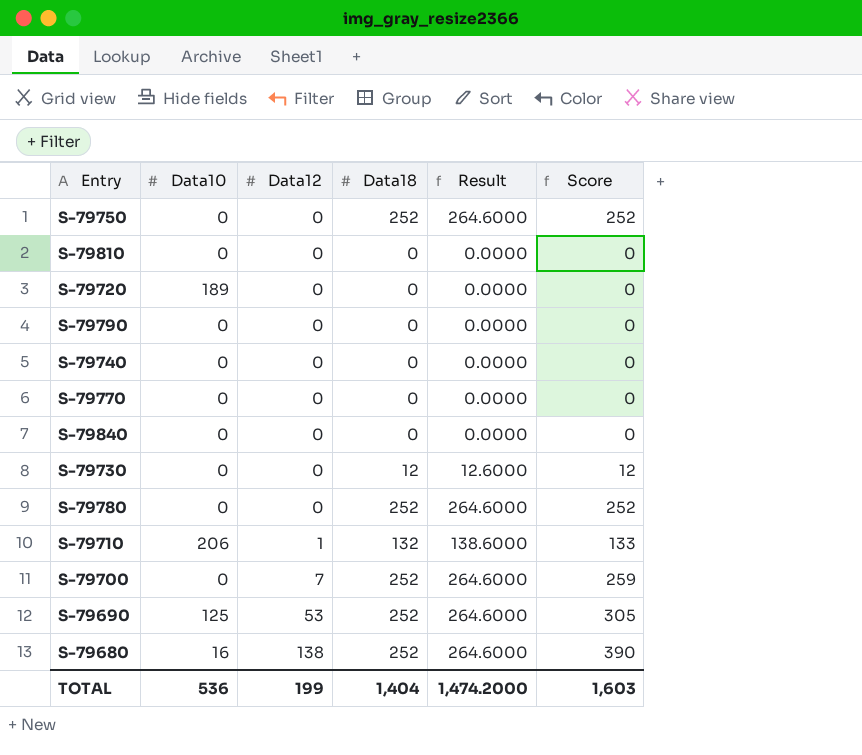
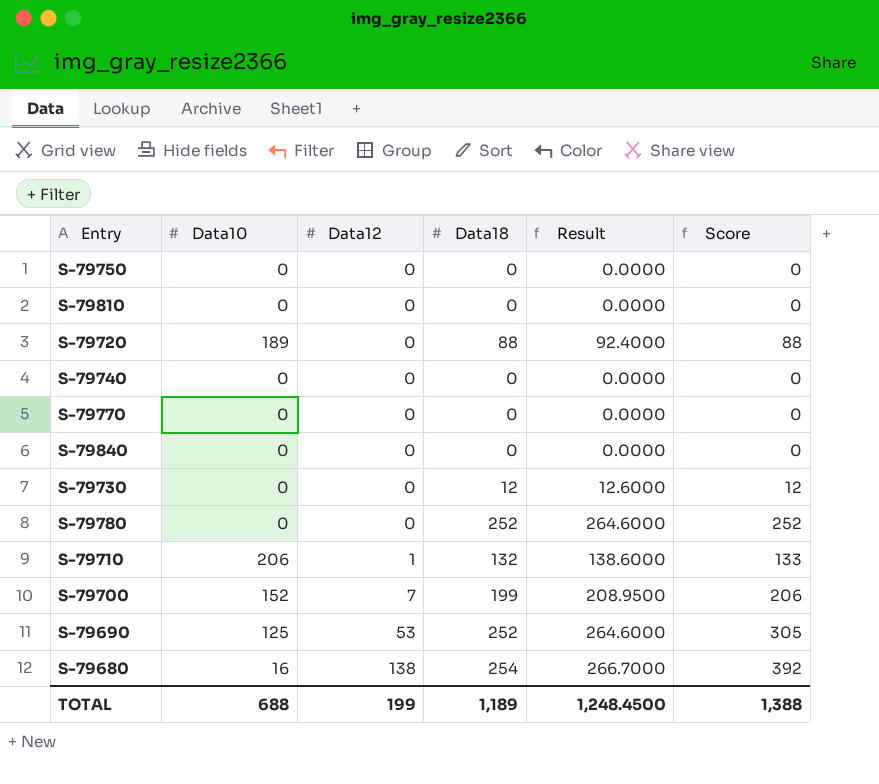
row S-79790: 0 | 0 | 0 | 0.0000 | 0 -> none
S-79750 | Data18: 252 -> 0
S-79750 | Result: 264.6000 -> 0.0000
S-79750 | Score: 252 -> 0
S-79720 | Data18: 0 -> 88
S-79720 | Result: 0.0000 -> 92.4000
S-79720 | Score: 0 -> 88
S-79700 | Data10: 0 -> 152
S-79700 | Data18: 252 -> 199
S-79700 | Result: 264.6000 -> 208.9500
S-79700 | Score: 259 -> 206
S-79680 | Data18: 252 -> 254
S-79680 | Result: 264.6000 -> 266.7000
S-79680 | Score: 390 -> 392
TOTAL | Data10: 536 -> 688
TOTAL | Data18: 1,404 -> 1,189
TOTAL | Result: 1,474.2000 -> 1,248.4500
TOTAL | Score: 1,603 -> 1,388

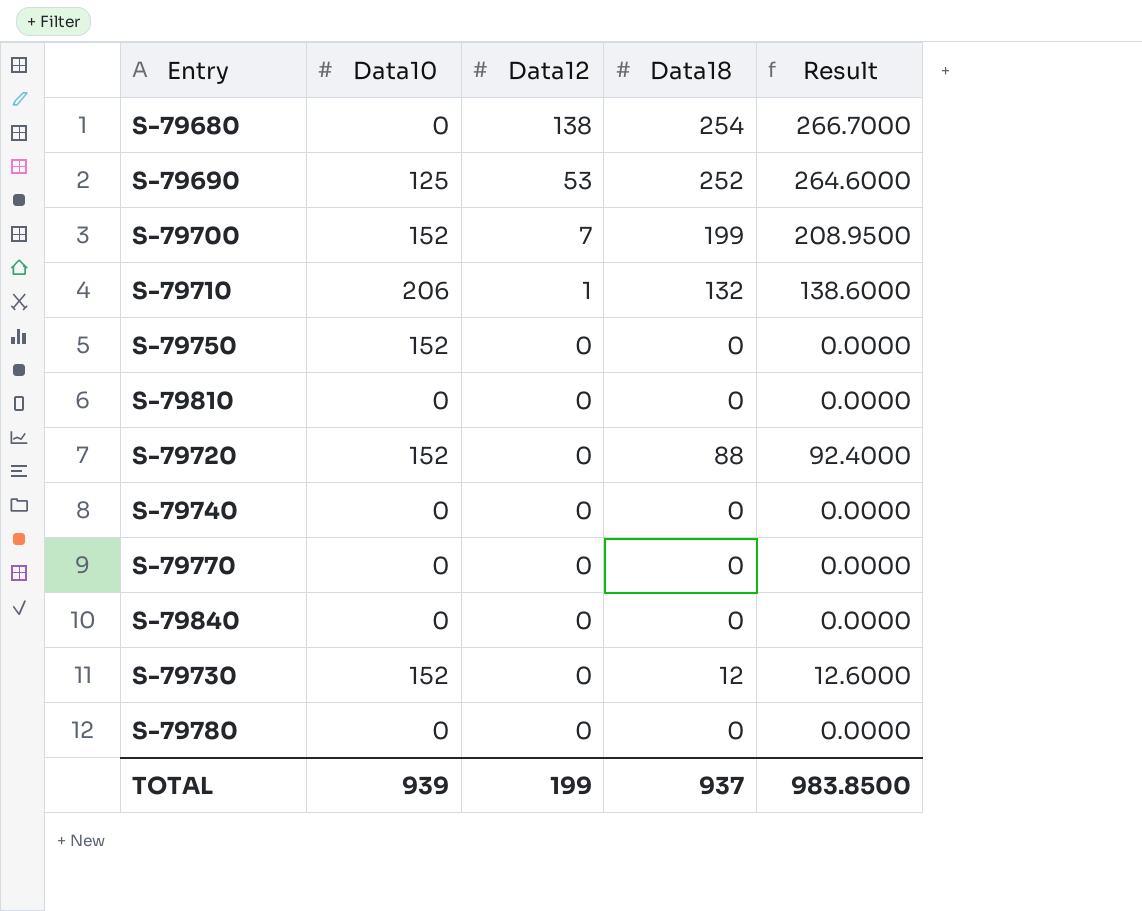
row order: Data12 ascending -> Data12 descending
column Score | formula: [Data12] + [Data18] -> none
S-79680 | Data10: 16 -> 0
S-79750 | Data10: 0 -> 152
S-79720 | Data10: 189 -> 152
S-79730 | Data10: 0 -> 152
S-79780 | Data18: 252 -> 0
S-79780 | Result: 264.6000 -> 0.0000
TOTAL | Data10: 688 -> 939
TOTAL | Data18: 1,189 -> 937
TOTAL | Result: 1,248.4500 -> 983.8500

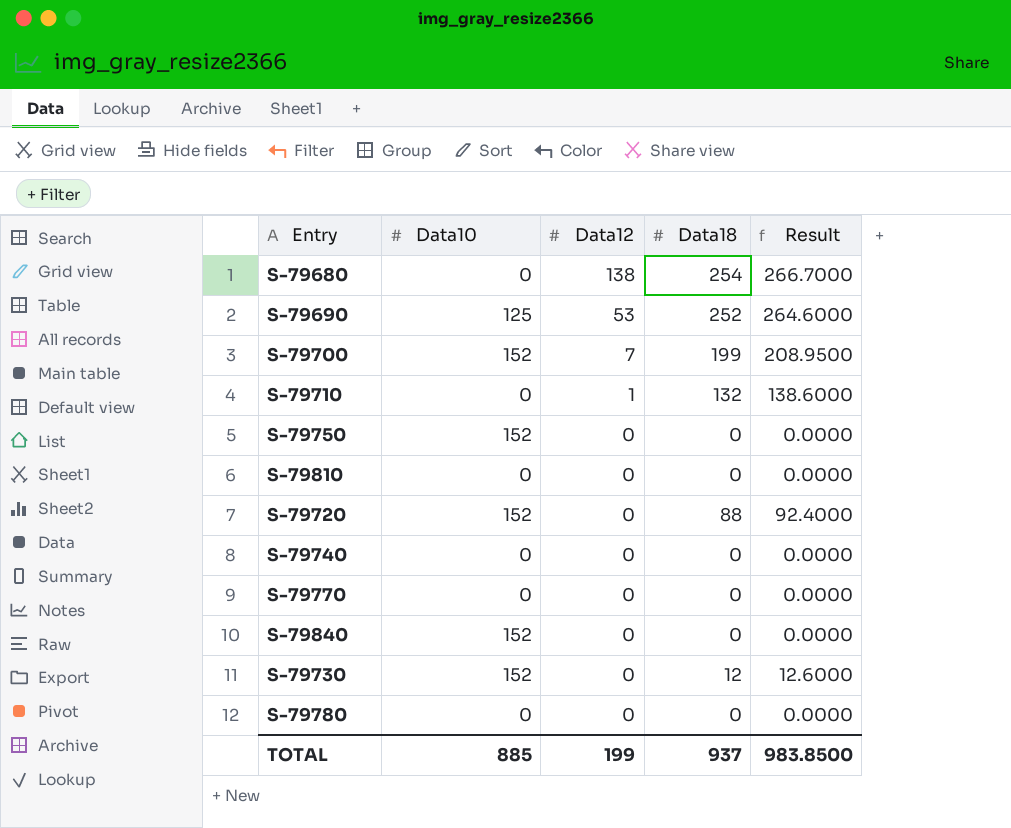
S-79710 | Data10: 206 -> 0
S-79840 | Data10: 0 -> 152
TOTAL | Data10: 939 -> 885

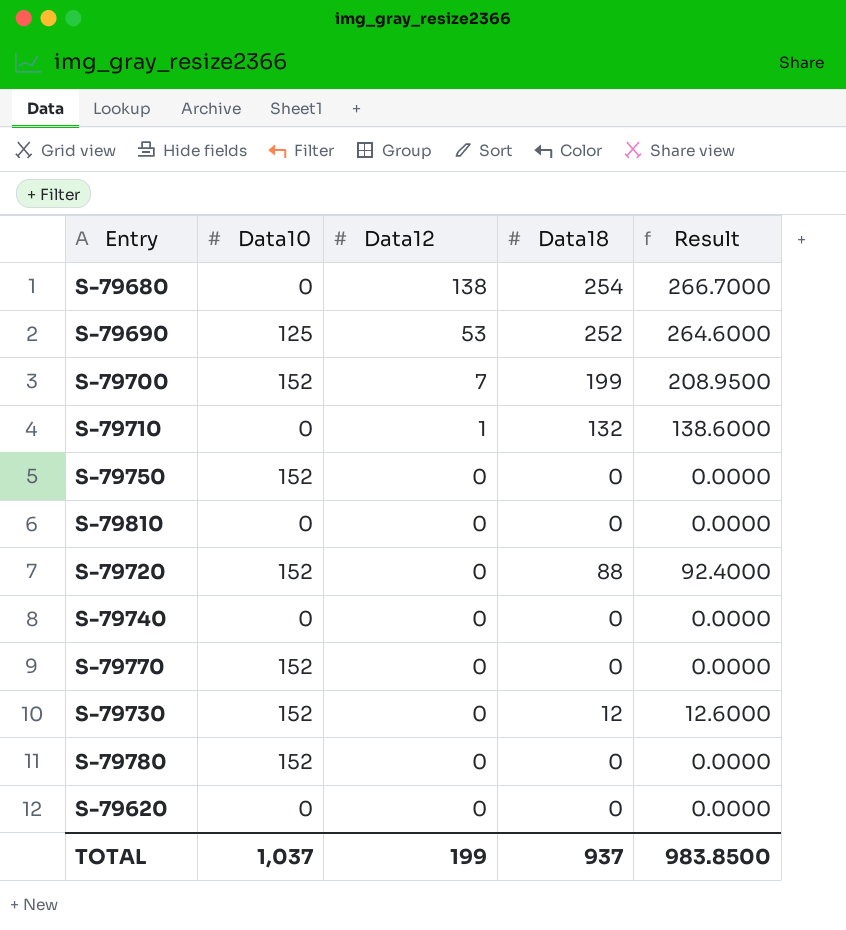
row S-79840: 152 | 0 | 0 | 0.0000 -> none
S-79770 | Data10: 0 -> 152
S-79780 | Data10: 0 -> 152
row S-79620: none -> 0 | 0 | 0 | 0.0000
TOTAL | Data10: 885 -> 1,037

